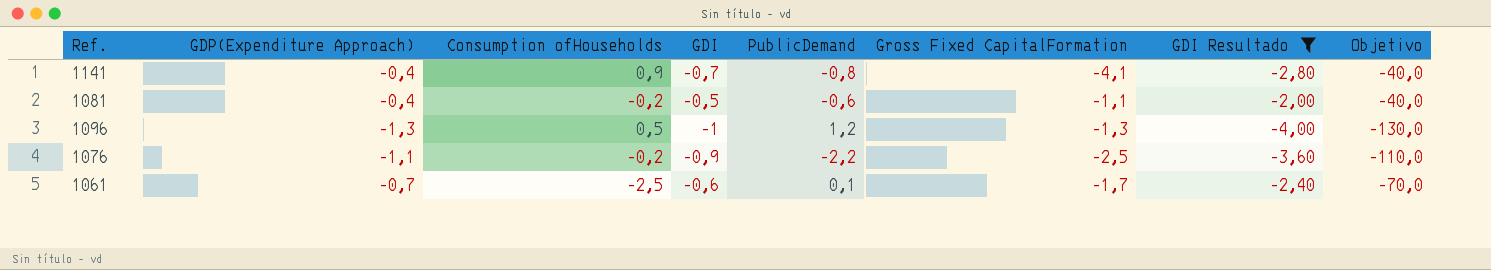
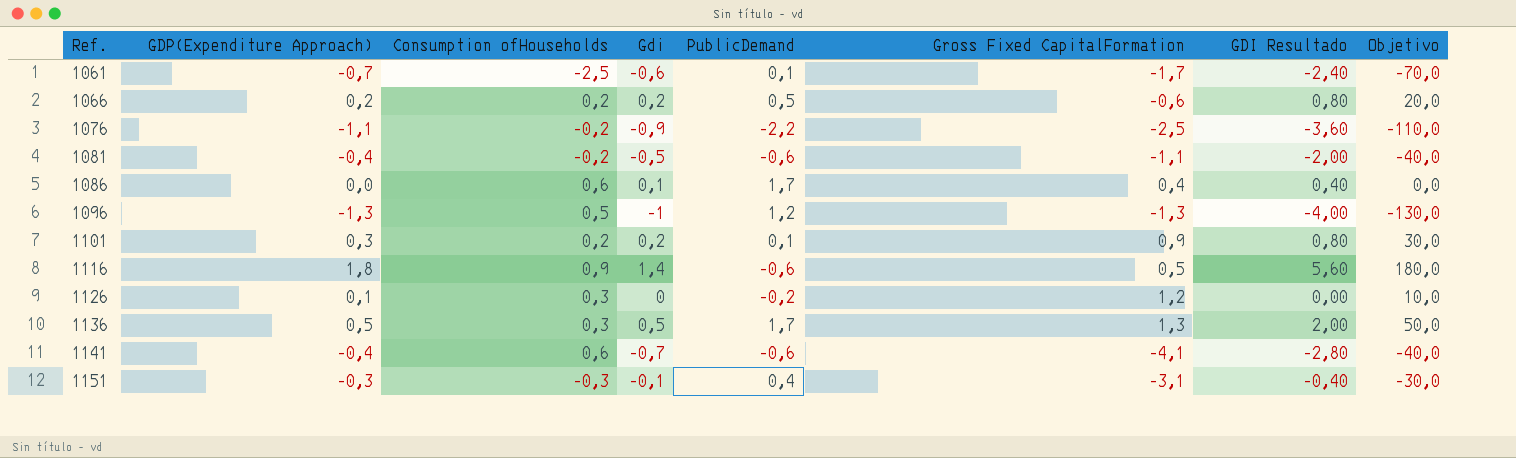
filter: GDI Resultado <= -2,00 -> none
row order: none -> Ref. ascending
column name: GDI -> Gdi
1141 | Consumption ofHouseholds: 0,9 -> 0,6
1141 | PublicDemand: -0,8 -> -0,6

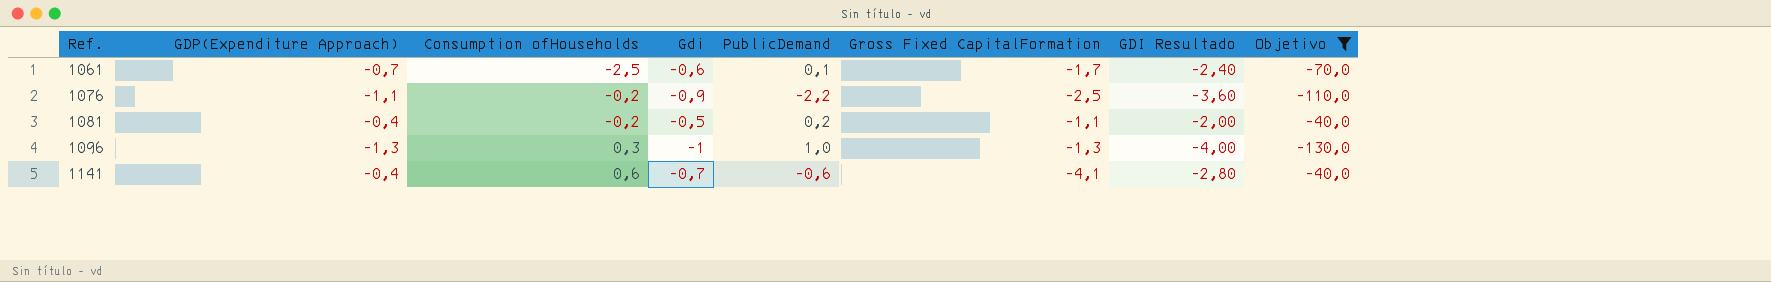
filter: none -> Objetivo <= -40,0
1081 | PublicDemand: -0,6 -> 0,2
1096 | Consumption ofHouseholds: 0,5 -> 0,3
1096 | PublicDemand: 1,2 -> 1,0

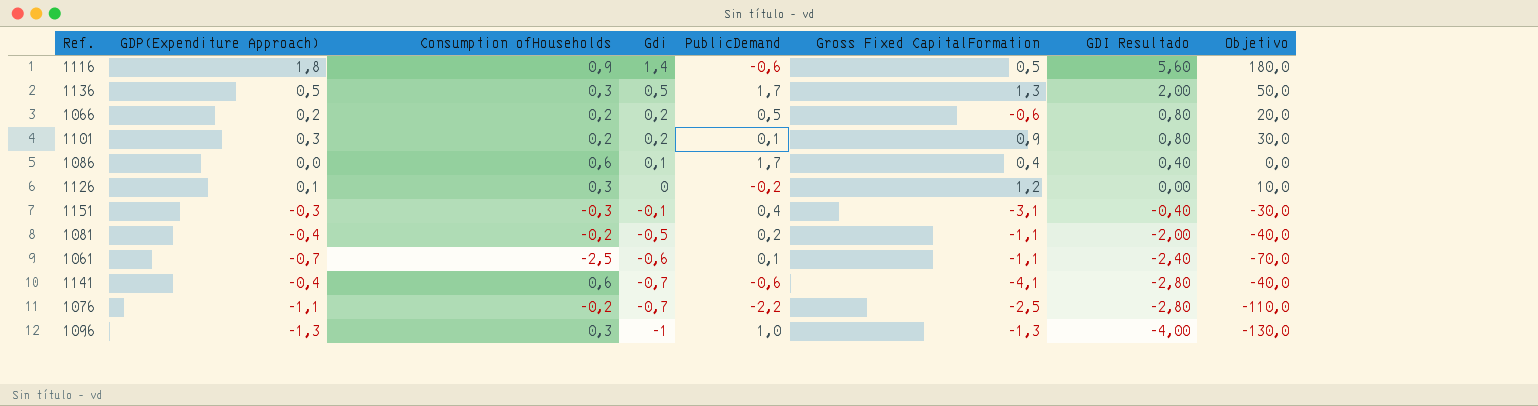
filter: Objetivo <= -40,0 -> none
row order: Ref. ascending -> Gdi descending
1061 | Gross Fixed CapitalFormation: -1,7 -> -1,1
1076 | Gdi: -0,9 -> -0,7
1076 | GDI Resultado: -3,60 -> -2,80

